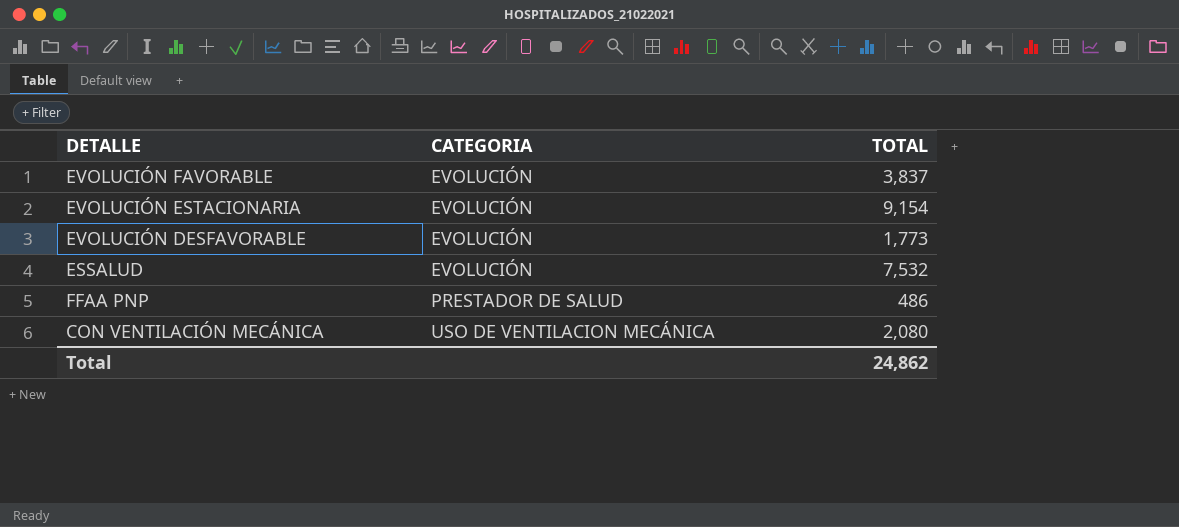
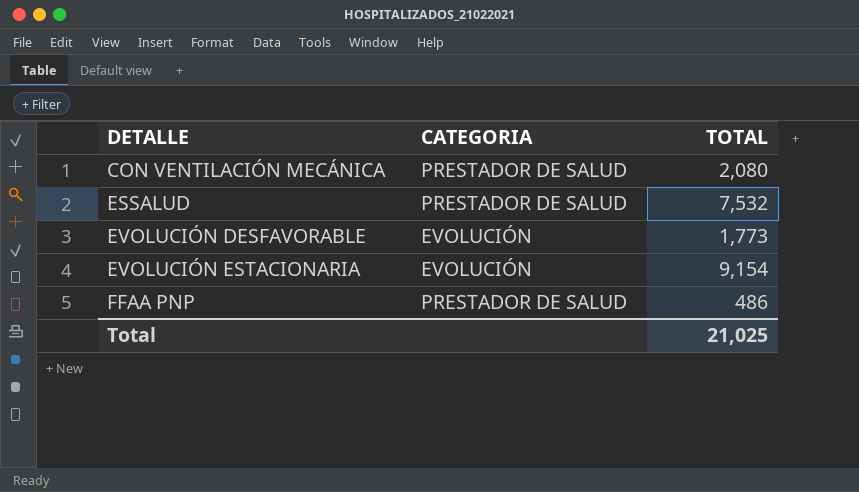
row order: CATEGORIA ascending -> DETALLE ascending
row EVOLUCIÓN FAVORABLE: EVOLUCIÓN | 3,837 -> none
CON VENTILACIÓN MECÁNICA | CATEGORIA: USO DE VENTILACION MECÁNICA -> PRESTADOR DE SALUD
ESSALUD | CATEGORIA: EVOLUCIÓN -> PRESTADOR DE SALUD
Total | TOTAL: 24,862 -> 21,025

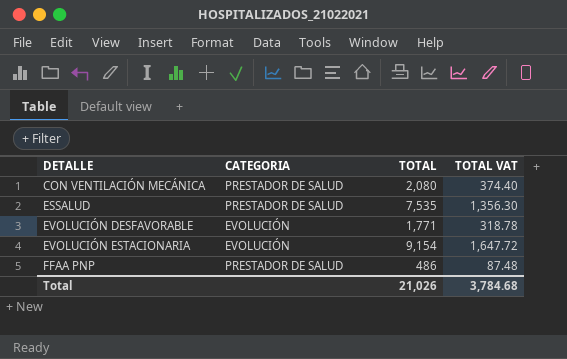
column TOTAL VAT | formula: none -> [TOTAL] * 0.18
ESSALUD | TOTAL: 7,532 -> 7,535
EVOLUCIÓN DESFAVORABLE | TOTAL: 1,773 -> 1,771
Total | TOTAL: 21,025 -> 21,026

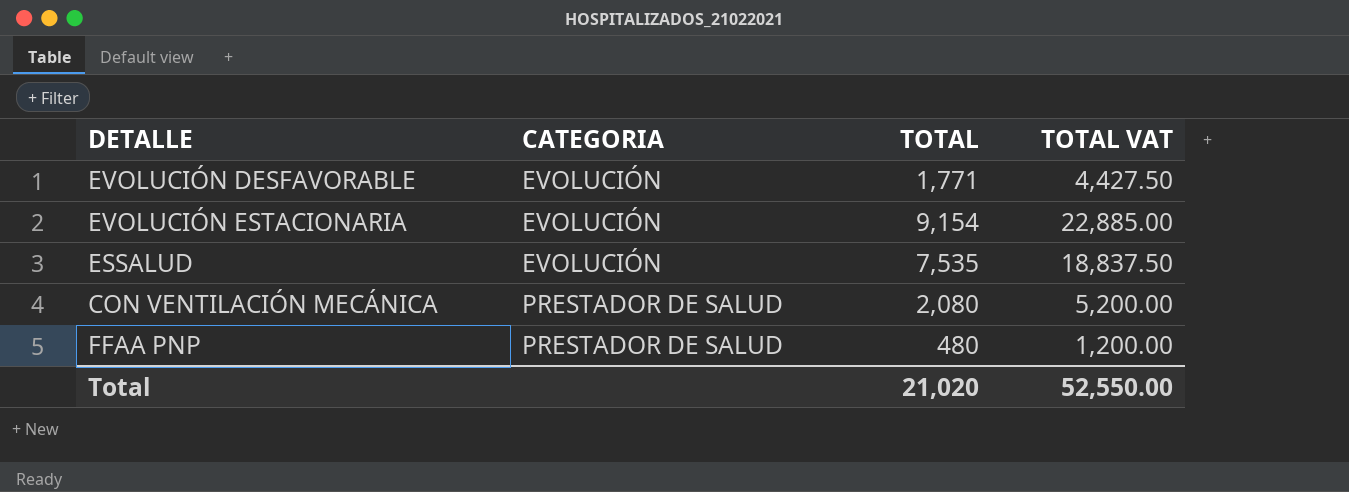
row order: DETALLE ascending -> CATEGORIA ascending
column TOTAL VAT | formula: [TOTAL] * 0.18 -> [TOTAL] * 2.5
ESSALUD | CATEGORIA: PRESTADOR DE SALUD -> EVOLUCIÓN
FFAA PNP | TOTAL: 486 -> 480
Total | TOTAL: 21,026 -> 21,020
Total | TOTAL VAT: 3,784.68 -> 52,550.00

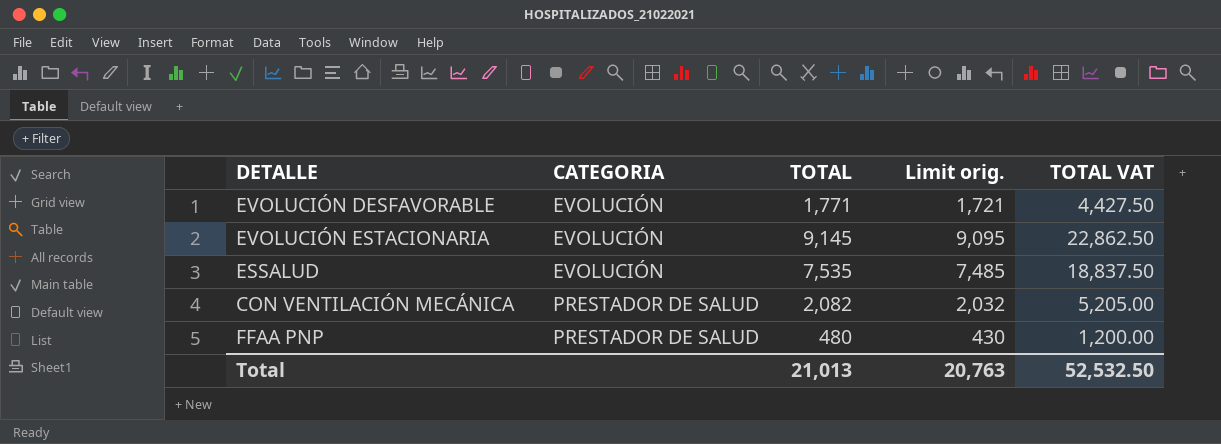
column Limit orig. | formula: none -> [TOTAL] - 50
EVOLUCIÓN ESTACIONARIA | TOTAL: 9,154 -> 9,145
EVOLUCIÓN ESTACIONARIA | TOTAL VAT: 22,885.00 -> 22,862.50
CON VENTILACIÓN MECÁNICA | TOTAL: 2,080 -> 2,082
CON VENTILACIÓN MECÁNICA | TOTAL VAT: 5,200.00 -> 5,205.00
Total | TOTAL: 21,020 -> 21,013
Total | TOTAL VAT: 52,550.00 -> 52,532.50

